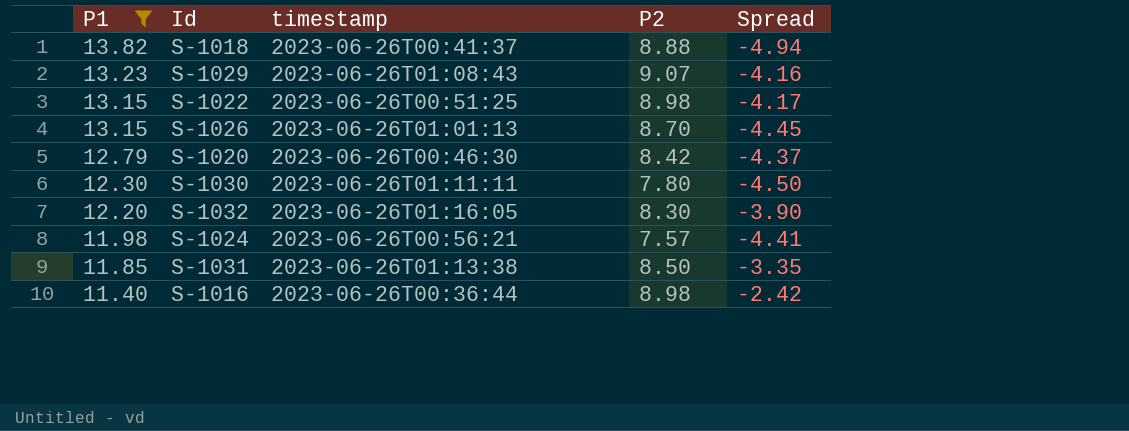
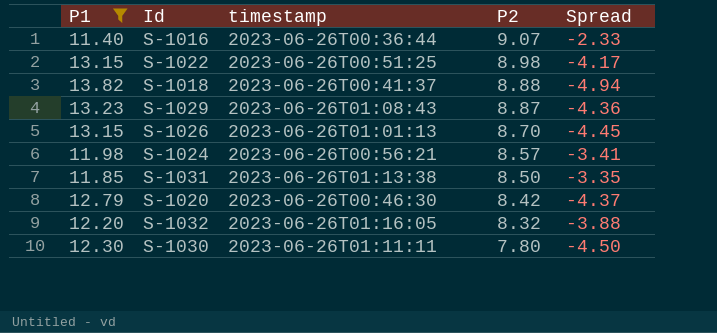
row order: P1 descending -> P2 descending
S-1016 | P2: 8.98 -> 9.07
S-1016 | Spread: -2.42 -> -2.33
S-1029 | P2: 9.07 -> 8.87
S-1029 | Spread: -4.16 -> -4.36
S-1024 | P2: 7.57 -> 8.57
S-1024 | Spread: -4.41 -> -3.41
S-1032 | P2: 8.30 -> 8.32
S-1032 | Spread: -3.90 -> -3.88

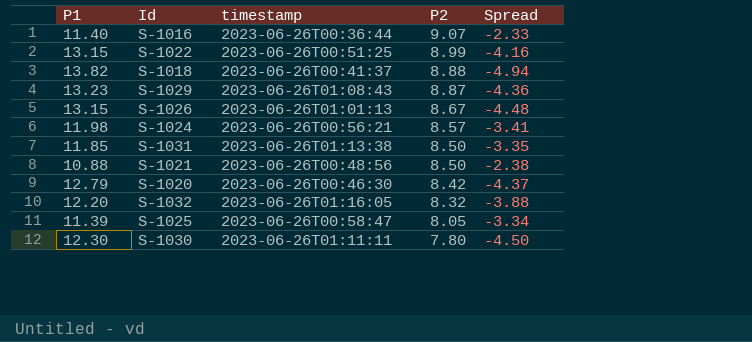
filter: P1 >= 11.40 -> none
S-1022 | P2: 8.98 -> 8.99
S-1022 | Spread: -4.17 -> -4.16
S-1026 | P2: 8.70 -> 8.67
S-1026 | Spread: -4.45 -> -4.48

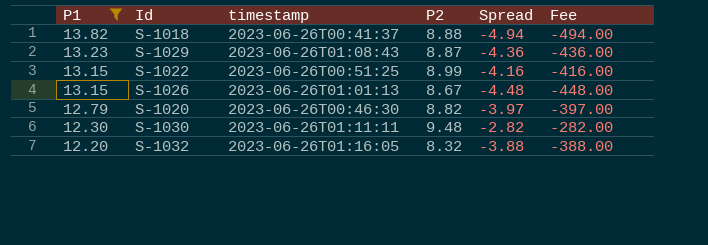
filter: none -> P1 >= 12.20
row order: P2 descending -> P1 descending
column Fee | formula: none -> [Spread] * 100
S-1020 | P2: 8.42 -> 8.82
S-1020 | Spread: -4.37 -> -3.97
S-1030 | P2: 7.80 -> 9.48
S-1030 | Spread: -4.50 -> -2.82

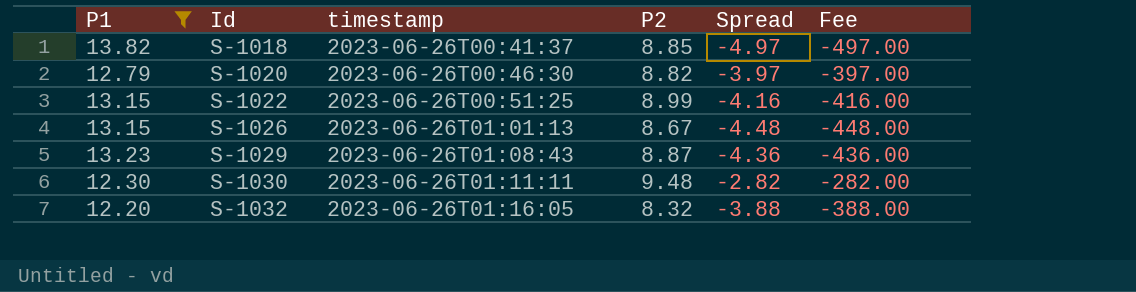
row order: P1 descending -> Id ascending
S-1018 | P2: 8.88 -> 8.85
S-1018 | Spread: -4.94 -> -4.97
S-1018 | Fee: -494.00 -> -497.00

